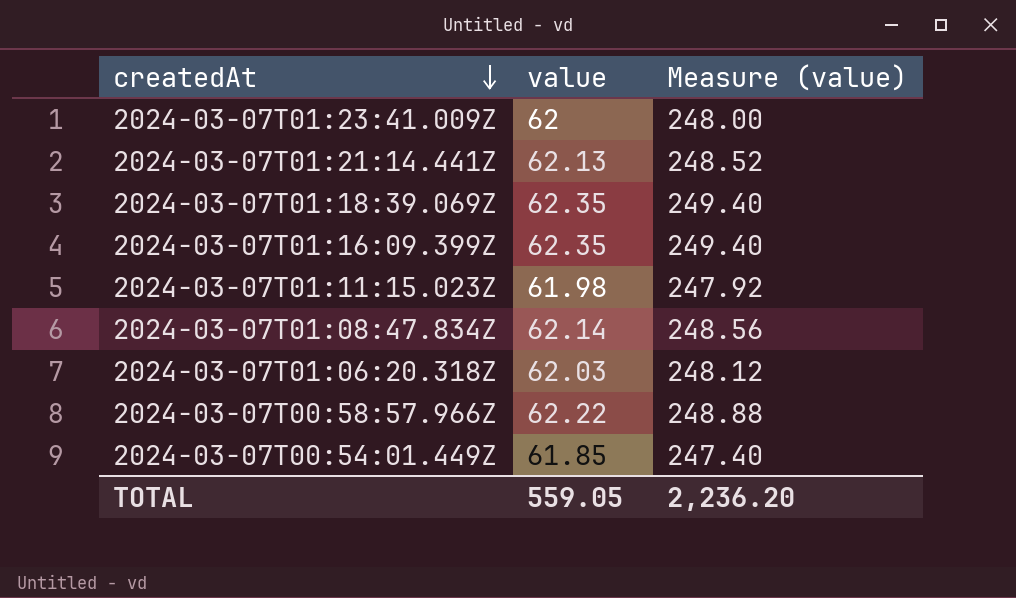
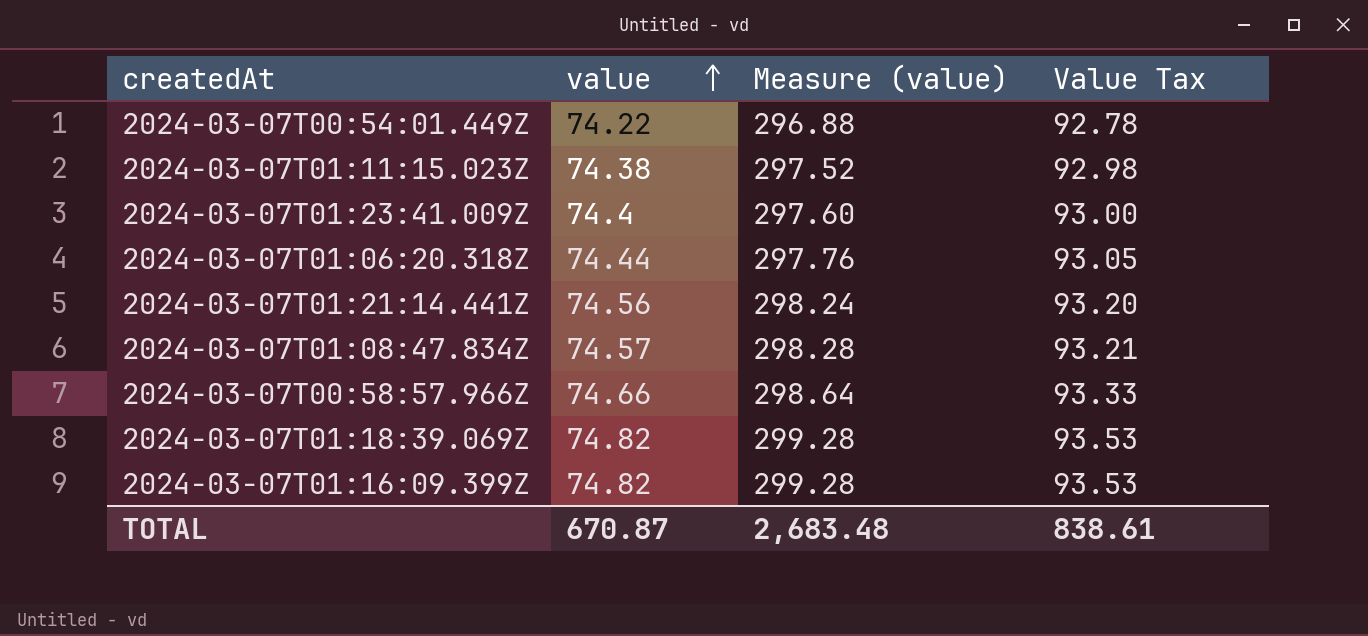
row order: createdAt descending -> value ascending
column Value Tax | formula: none -> [value] * 1.25
2024-03-07T00:54:01.449Z | value: 61.85 -> 74.22
2024-03-07T00:54:01.449Z | Measure (value): 247.40 -> 296.88
2024-03-07T01:11:15.023Z | value: 61.98 -> 74.38
2024-03-07T01:11:15.023Z | Measure (value): 247.92 -> 297.52
2024-03-07T01:23:41.009Z | value: 62 -> 74.4
2024-03-07T01:23:41.009Z | Measure (value): 248.00 -> 297.60
2024-03-07T01:06:20.318Z | value: 62.03 -> 74.44
2024-03-07T01:06:20.318Z | Measure (value): 248.12 -> 297.76
2024-03-07T01:21:14.441Z | value: 62.13 -> 74.56
2024-03-07T01:21:14.441Z | Measure (value): 248.52 -> 298.24
2024-03-07T01:08:47.834Z | value: 62.14 -> 74.57
2024-03-07T01:08:47.834Z | Measure (value): 248.56 -> 298.28
2024-03-07T00:58:57.966Z | value: 62.22 -> 74.66
2024-03-07T00:58:57.966Z | Measure (value): 248.88 -> 298.64
2024-03-07T01:18:39.069Z | value: 62.35 -> 74.82
2024-03-07T01:18:39.069Z | Measure (value): 249.40 -> 299.28
2024-03-07T01:16:09.399Z | value: 62.35 -> 74.82
2024-03-07T01:16:09.399Z | Measure (value): 249.40 -> 299.28
TOTAL | value: 559.05 -> 670.87
TOTAL | Measure (value): 2,236.20 -> 2,683.48

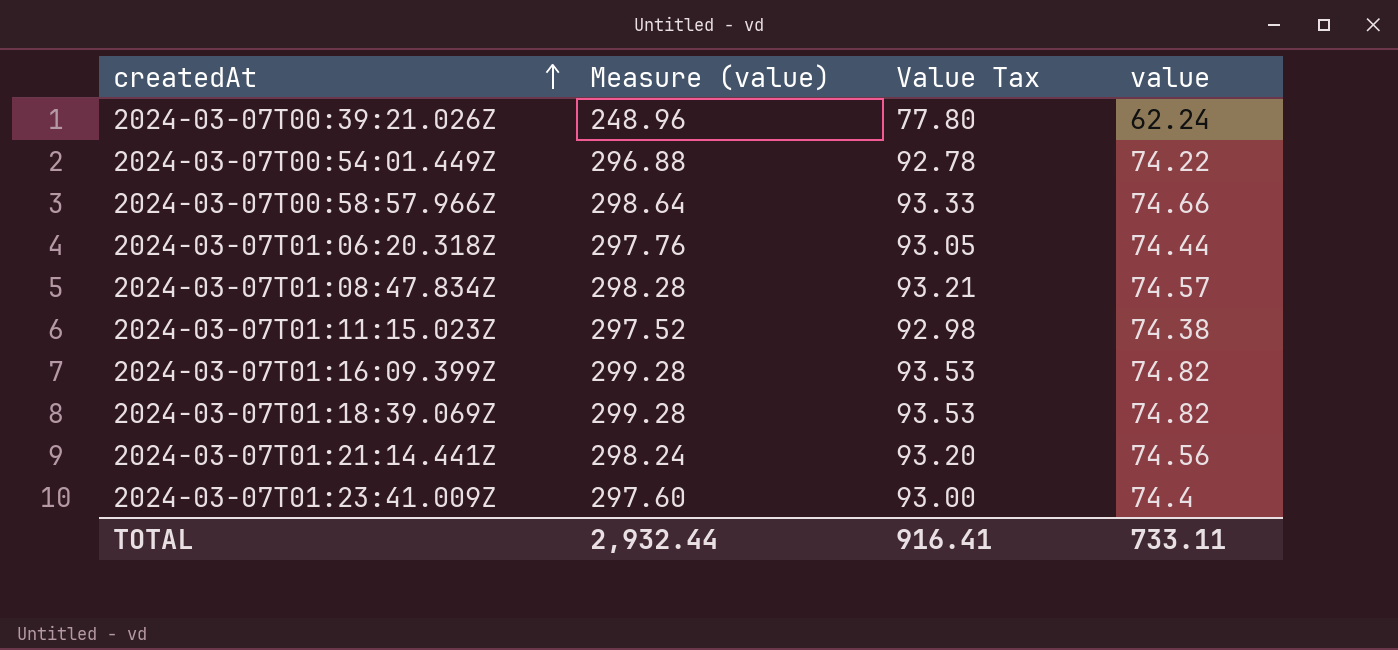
row order: value ascending -> createdAt ascending
column value | position: 2 -> 4
row 2024-03-07T00:39:21.026Z: none -> 248.96 | 77.80 | 62.24
TOTAL | Measure (value): 2,683.48 -> 2,932.44
TOTAL | Value Tax: 838.61 -> 916.41
TOTAL | value: 670.87 -> 733.11

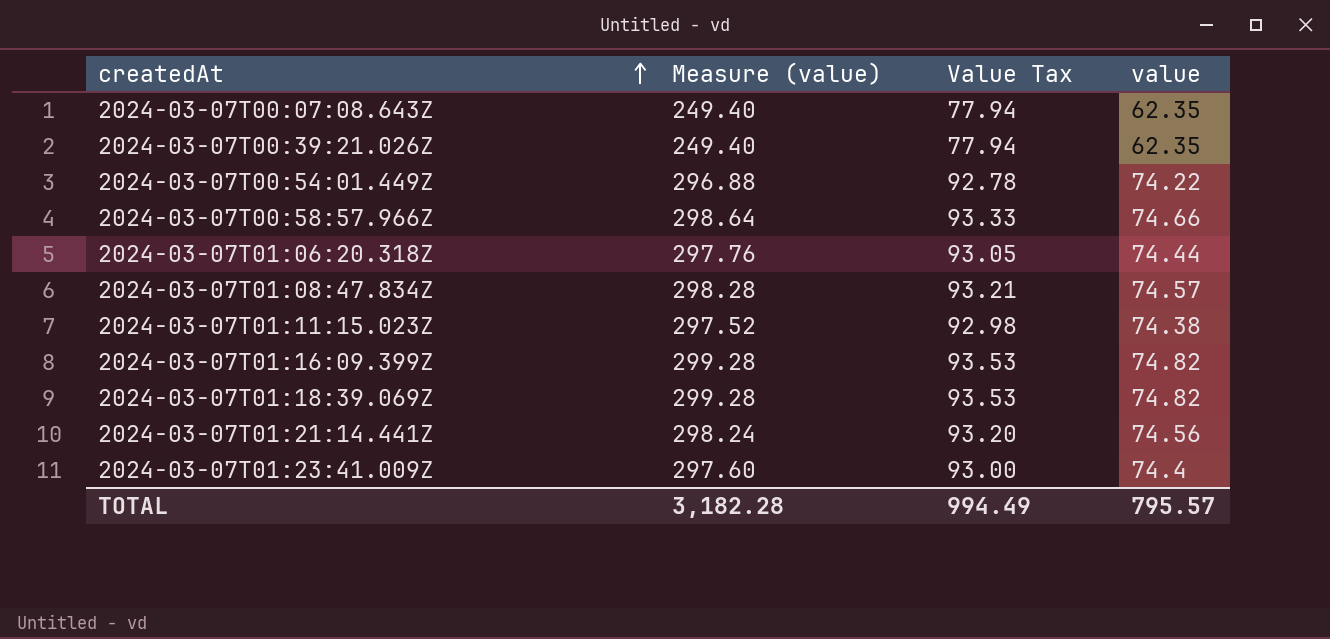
row 2024-03-07T00:07:08.643Z: none -> 249.40 | 77.94 | 62.35
2024-03-07T00:39:21.026Z | Measure (value): 248.96 -> 249.40
2024-03-07T00:39:21.026Z | Value Tax: 77.80 -> 77.94
2024-03-07T00:39:21.026Z | value: 62.24 -> 62.35
TOTAL | Measure (value): 2,932.44 -> 3,182.28
TOTAL | Value Tax: 916.41 -> 994.49
TOTAL | value: 733.11 -> 795.57

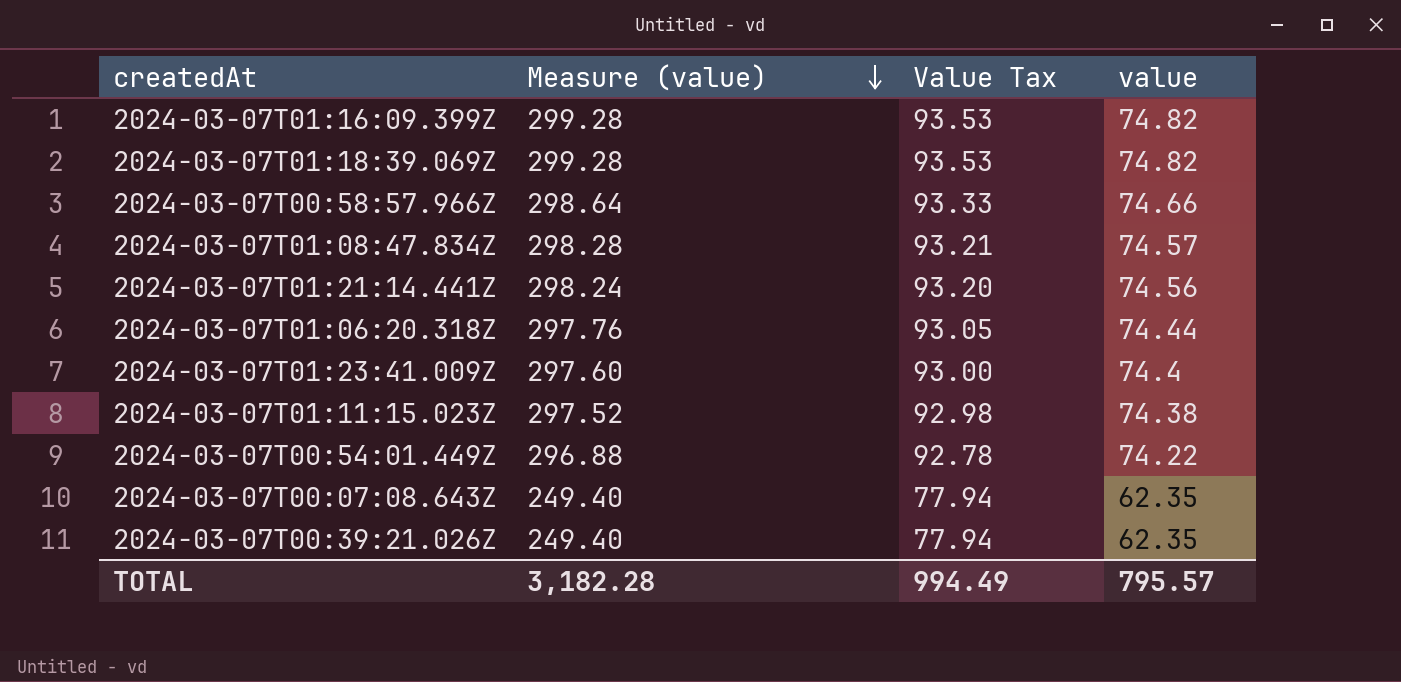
row order: createdAt ascending -> Measure (value) descending

